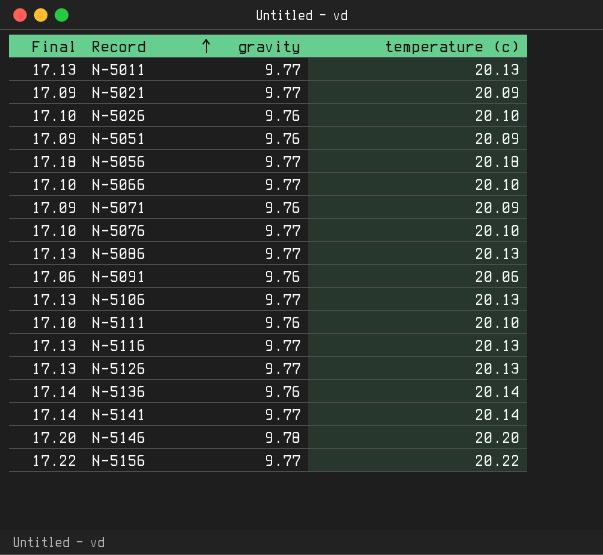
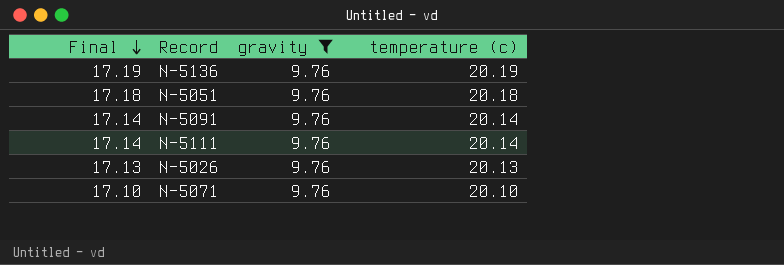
filter: none -> gravity = 9.76
row order: Record ascending -> Final descending
N-5136 | Final: 17.14 -> 17.19
N-5136 | temperature (c): 20.14 -> 20.19
N-5051 | Final: 17.09 -> 17.18
N-5051 | temperature (c): 20.09 -> 20.18
N-5091 | Final: 17.06 -> 17.14
N-5091 | temperature (c): 20.06 -> 20.14
N-5111 | Final: 17.10 -> 17.14
N-5111 | temperature (c): 20.10 -> 20.14
N-5026 | Final: 17.10 -> 17.13
N-5026 | temperature (c): 20.10 -> 20.13
N-5071 | Final: 17.09 -> 17.10
N-5071 | temperature (c): 20.09 -> 20.10

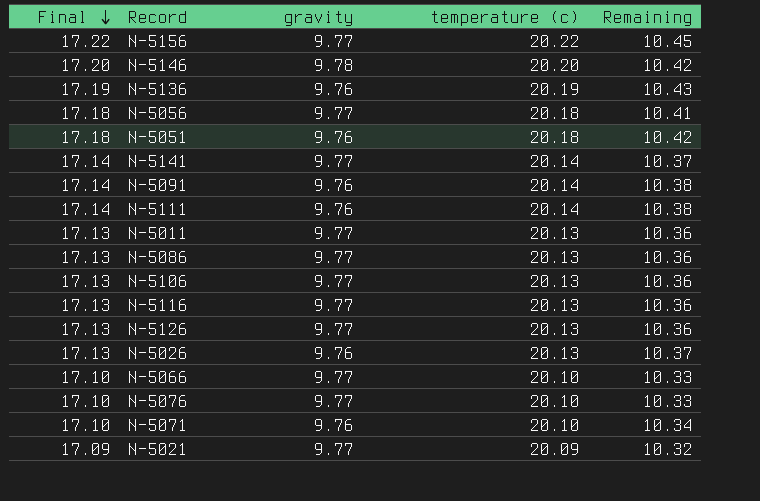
filter: gravity = 9.76 -> none
column Remaining | formula: none -> [temperature (c)] - [gravity]

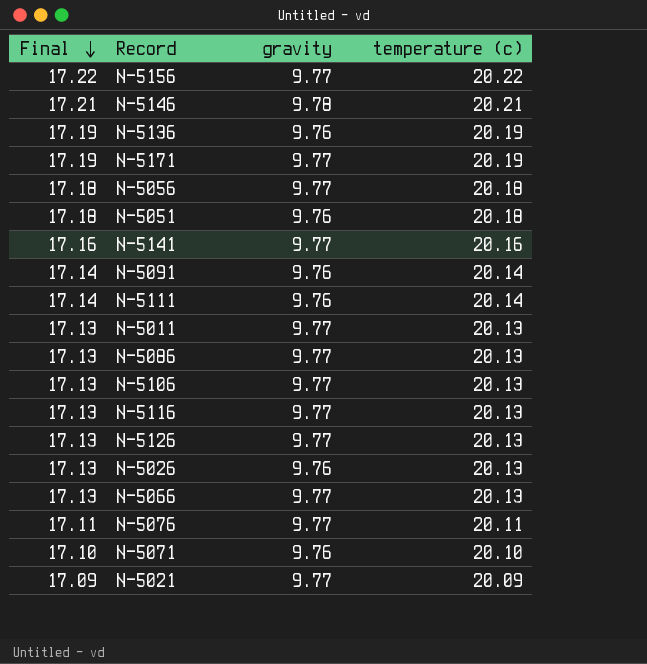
column Remaining | formula: [temperature (c)] - [gravity] -> none
N-5146 | Final: 17.20 -> 17.21
N-5146 | temperature (c): 20.20 -> 20.21
row N-5171: none -> 17.19 | 9.77 | 20.19
N-5141 | Final: 17.14 -> 17.16
N-5141 | temperature (c): 20.14 -> 20.16
N-5066 | Final: 17.10 -> 17.13
N-5066 | temperature (c): 20.10 -> 20.13
N-5076 | Final: 17.10 -> 17.11
N-5076 | temperature (c): 20.10 -> 20.11

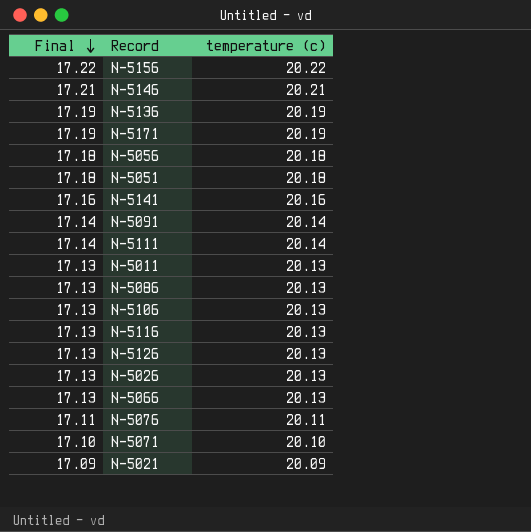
column gravity | position: 3 -> none

